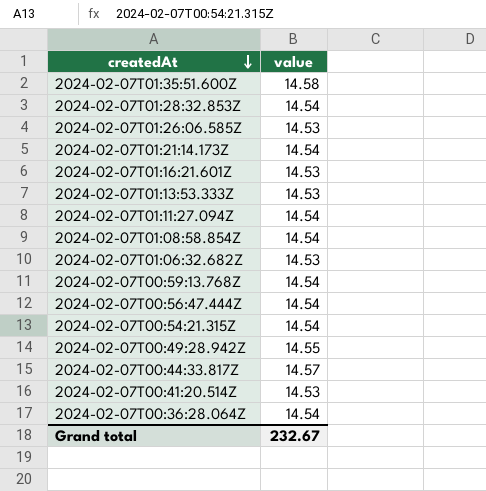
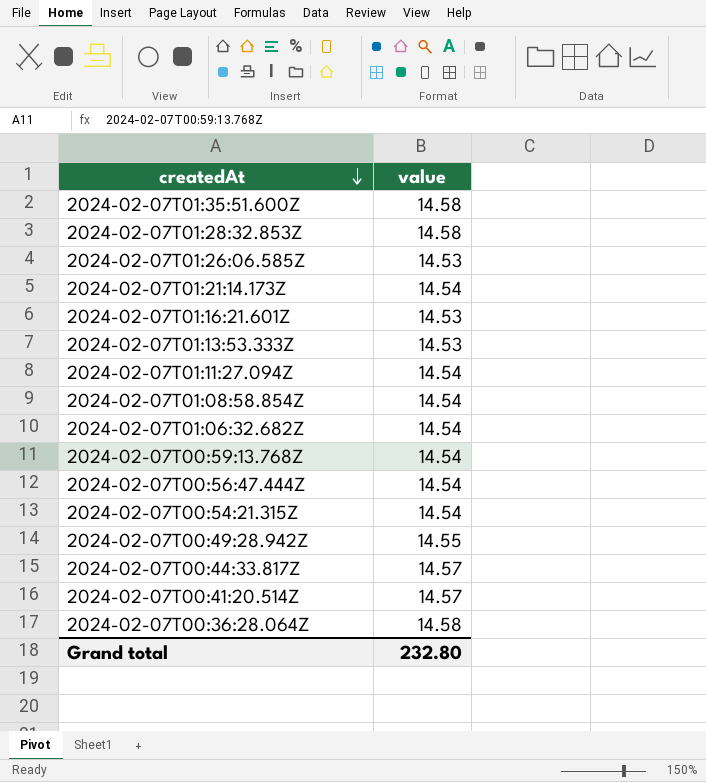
2024-02-07T01:28:32.853Z | value: 14.54 -> 14.58
2024-02-07T01:06:32.682Z | value: 14.53 -> 14.54
2024-02-07T00:41:20.514Z | value: 14.53 -> 14.57
2024-02-07T00:36:28.064Z | value: 14.54 -> 14.58
Grand total | value: 232.67 -> 232.80

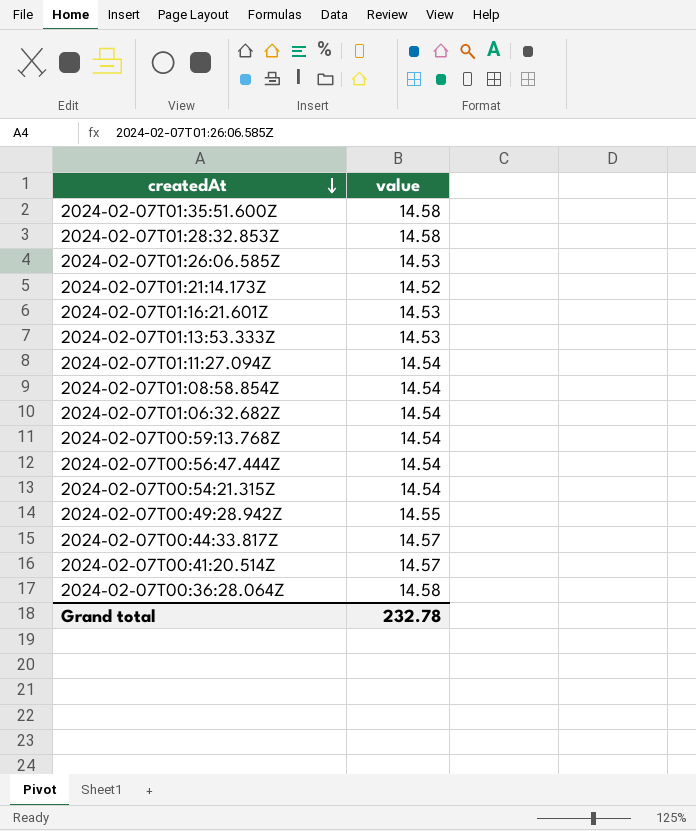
2024-02-07T01:21:14.173Z | value: 14.54 -> 14.52
Grand total | value: 232.80 -> 232.78

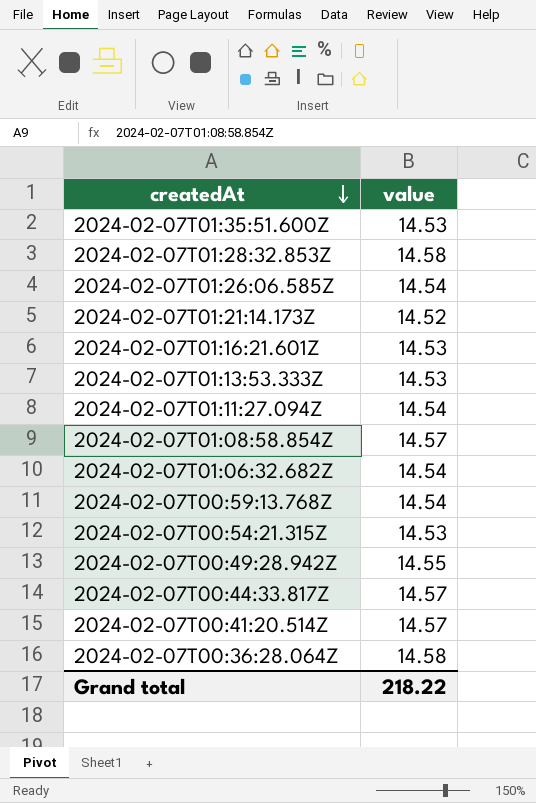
row 2024-02-07T00:56:47.444Z: 14.54 -> none
2024-02-07T01:35:51.600Z | value: 14.58 -> 14.53
2024-02-07T01:26:06.585Z | value: 14.53 -> 14.54
2024-02-07T01:08:58.854Z | value: 14.54 -> 14.57
2024-02-07T00:54:21.315Z | value: 14.54 -> 14.53
Grand total | value: 232.78 -> 218.22

